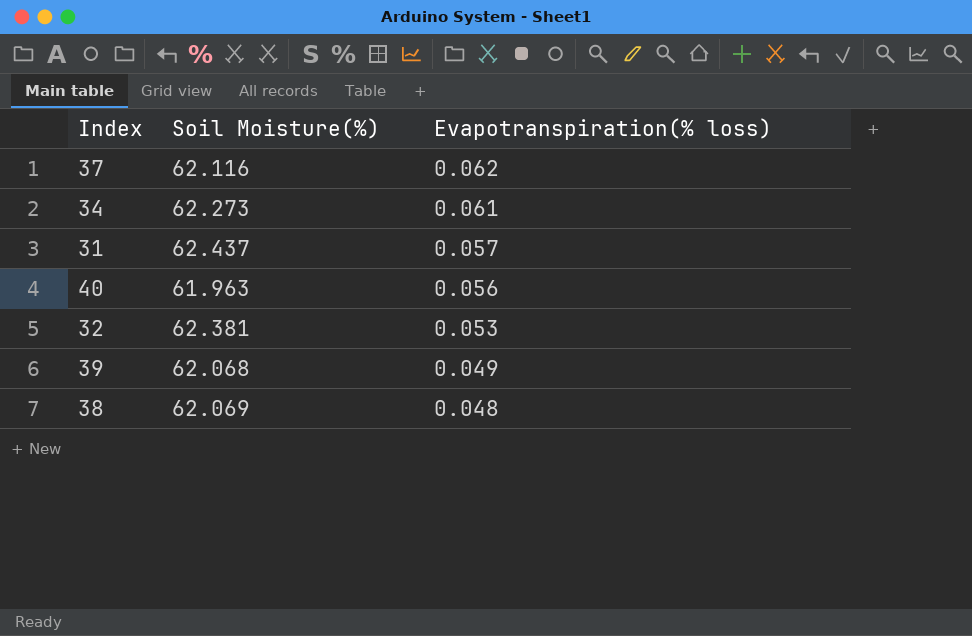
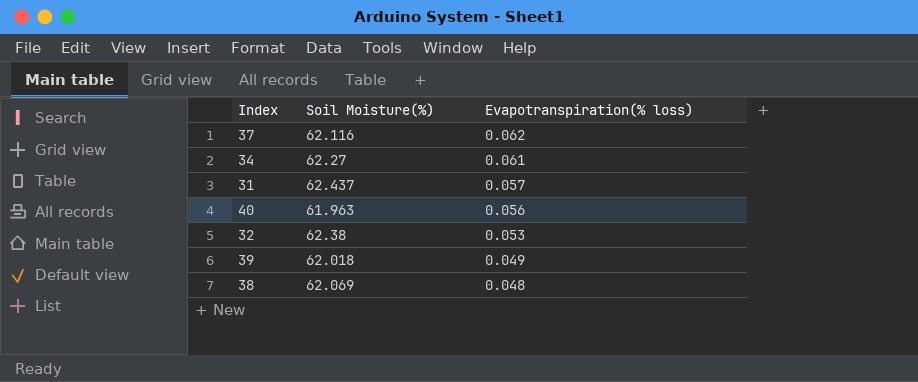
34 | Soil Moisture(%): 62.273 -> 62.27
32 | Soil Moisture(%): 62.381 -> 62.38
39 | Soil Moisture(%): 62.068 -> 62.018

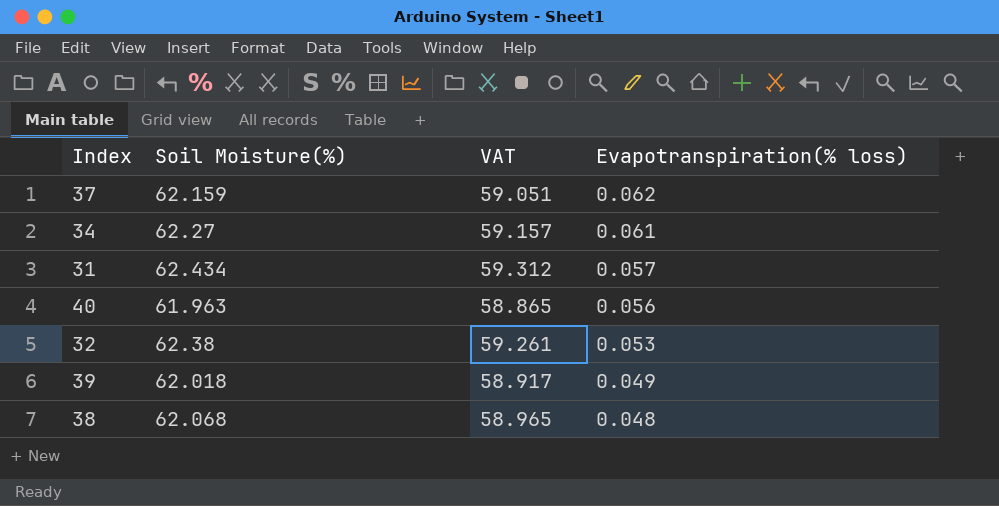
column VAT | formula: none -> [Soil Moisture(%)] * 0.95
37 | Soil Moisture(%): 62.116 -> 62.159
31 | Soil Moisture(%): 62.437 -> 62.434
38 | Soil Moisture(%): 62.069 -> 62.068

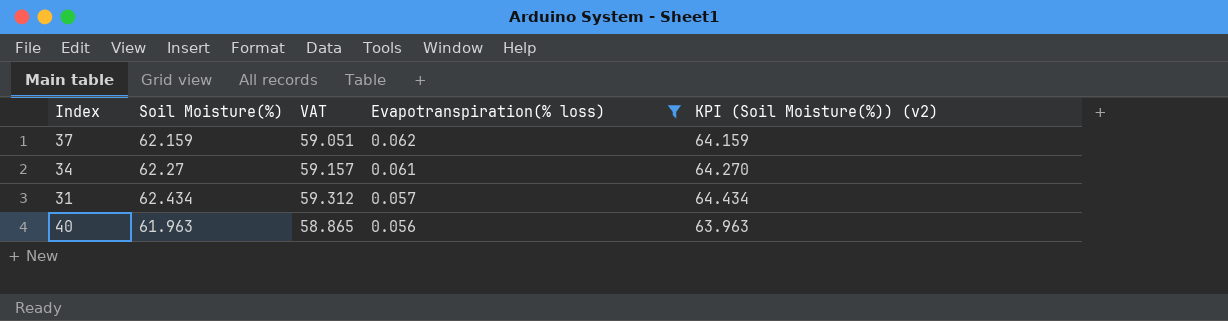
filter: none -> Evapotranspiration(% loss) >= 0.056
column KPI (Soil Moisture(%)) (v2) | formula: none -> [Soil Moisture(%)] + 2

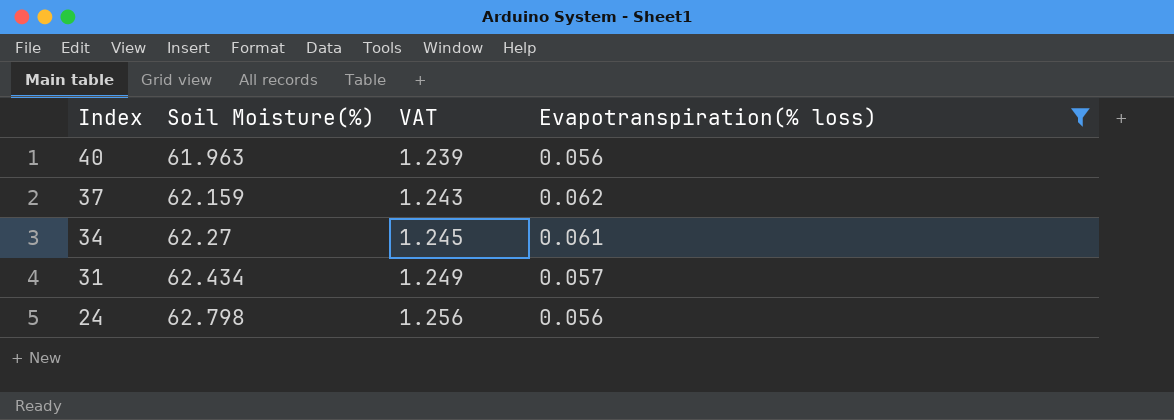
row order: Evapotranspiration(% loss) descending -> Index descending
column KPI (Soil Moisture(%)) (v2) | formula: [Soil Moisture(%)] + 2 -> none
column VAT | formula: [Soil Moisture(%)] * 0.95 -> [Soil Moisture(%)] * 0.02
row 24: none -> 62.798 | 1.256 | 0.056

